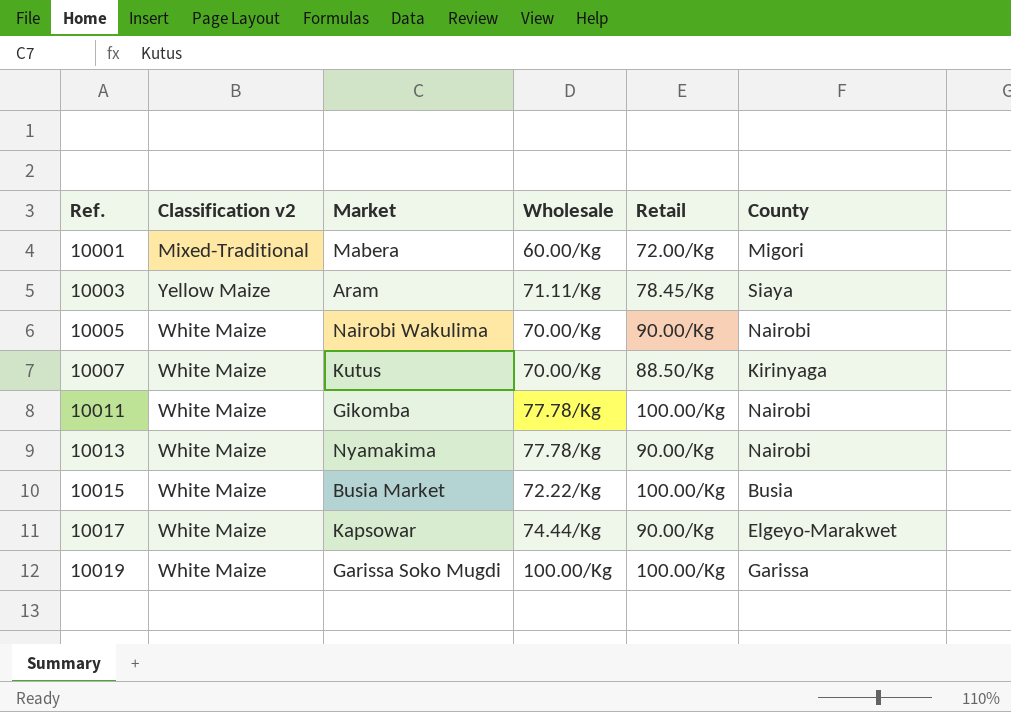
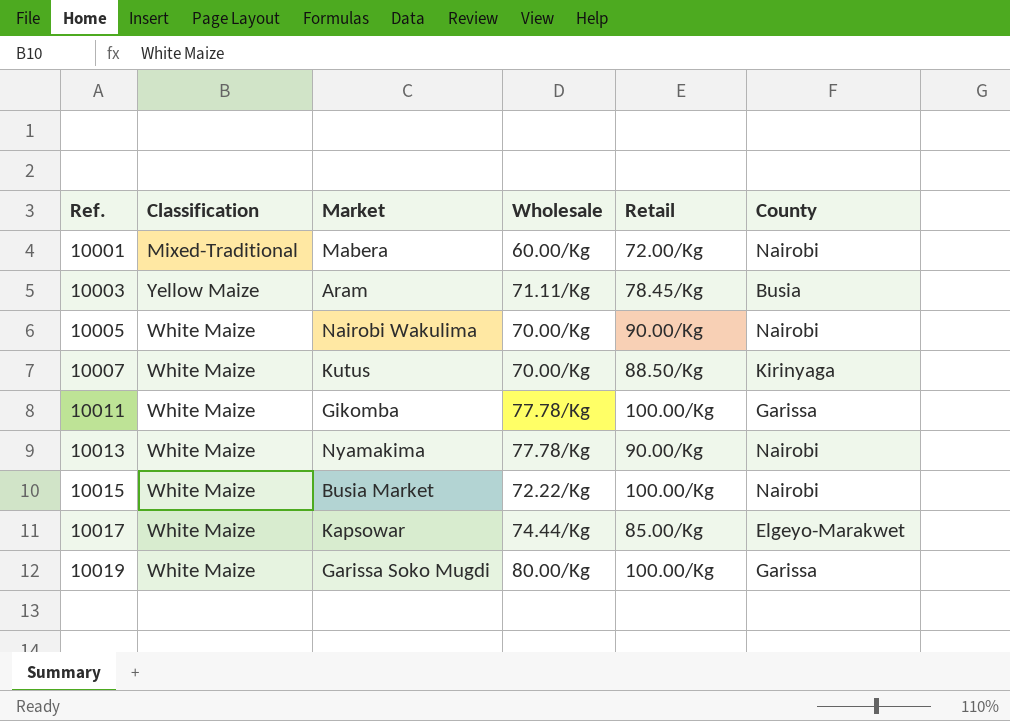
column name: Classification v2 -> Classification
10001 | County: Migori -> Nairobi
10003 | County: Siaya -> Busia
10011 | County: Nairobi -> Garissa
10015 | County: Busia -> Nairobi
10017 | Retail: 90.00/Kg -> 85.00/Kg
10019 | Wholesale: 100.00/Kg -> 80.00/Kg

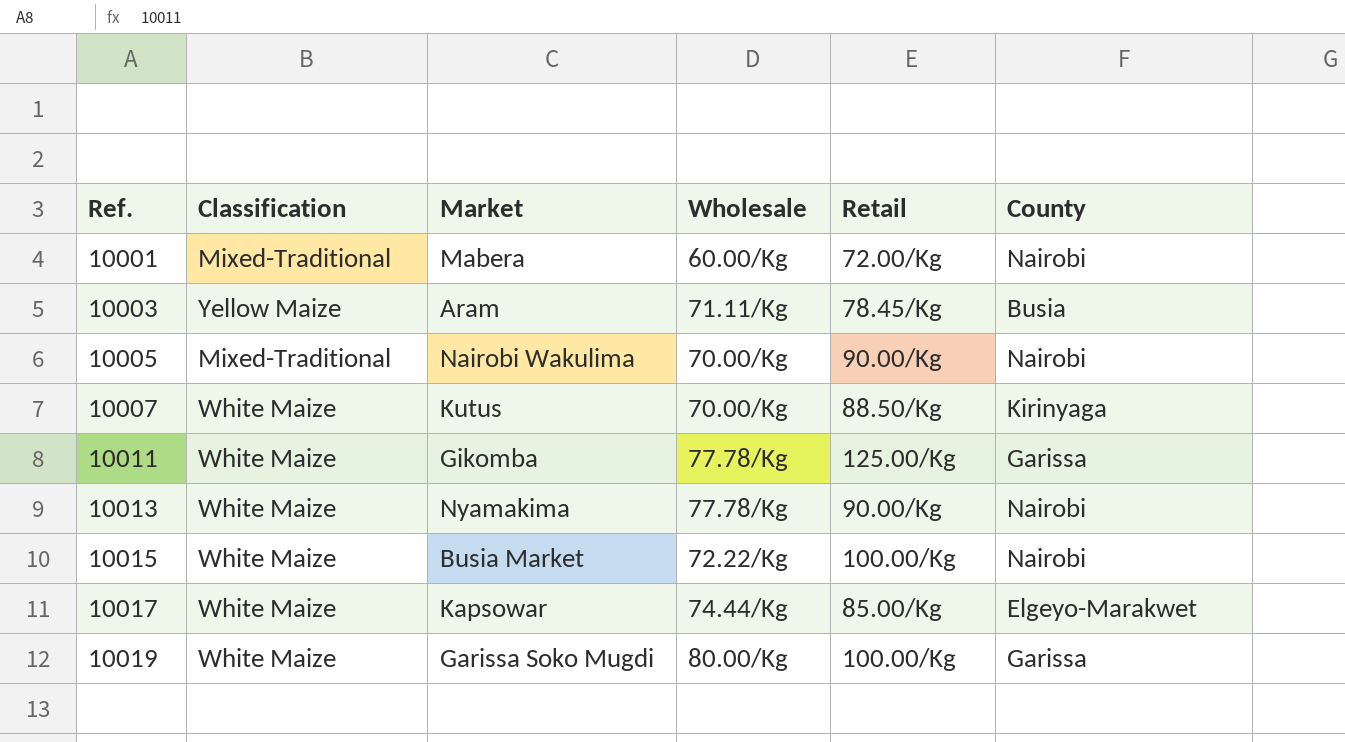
10005 | Classification: White Maize -> Mixed-Traditional
10011 | Retail: 100.00/Kg -> 125.00/Kg

